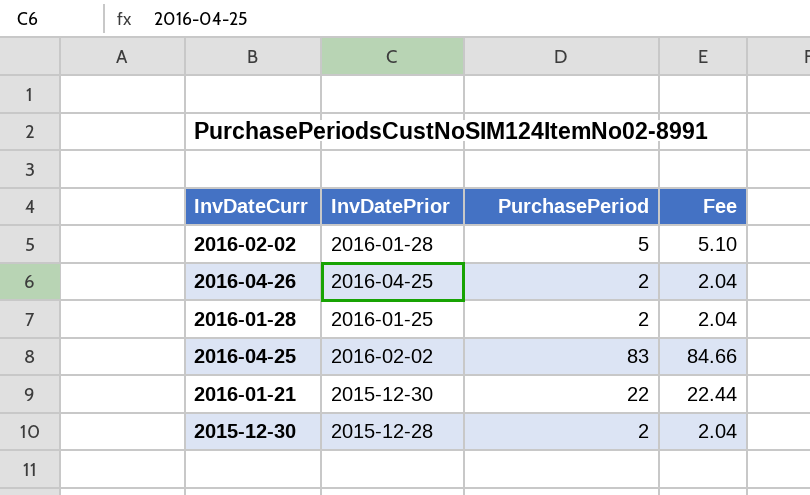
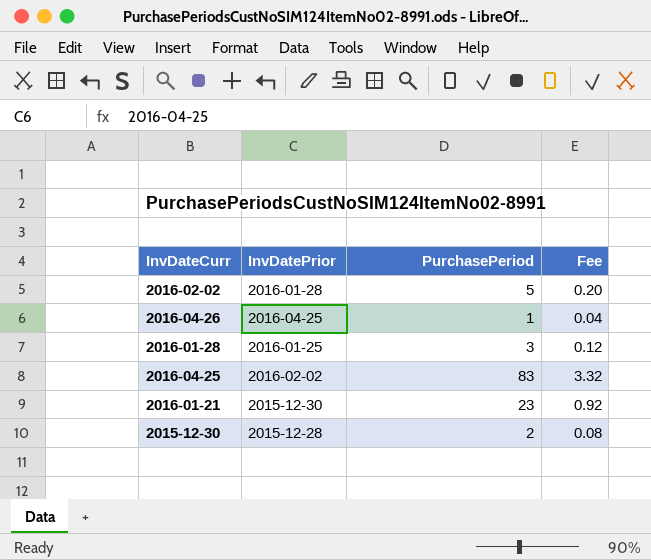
column Fee | formula: [PurchasePeriod] * 1.02 -> [PurchasePeriod] * 0.04
2016-04-26 | PurchasePeriod: 2 -> 1
2016-01-28 | PurchasePeriod: 2 -> 3
2016-01-21 | PurchasePeriod: 22 -> 23

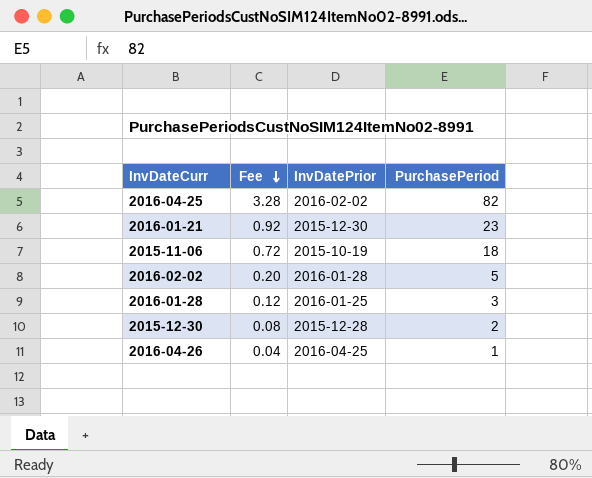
row order: none -> Fee descending
column Fee | position: 4 -> 2
2016-04-25 | Fee: 3.32 -> 3.28
2016-04-25 | PurchasePeriod: 83 -> 82
row 2015-11-06: none -> 0.72 | 2015-10-19 | 18

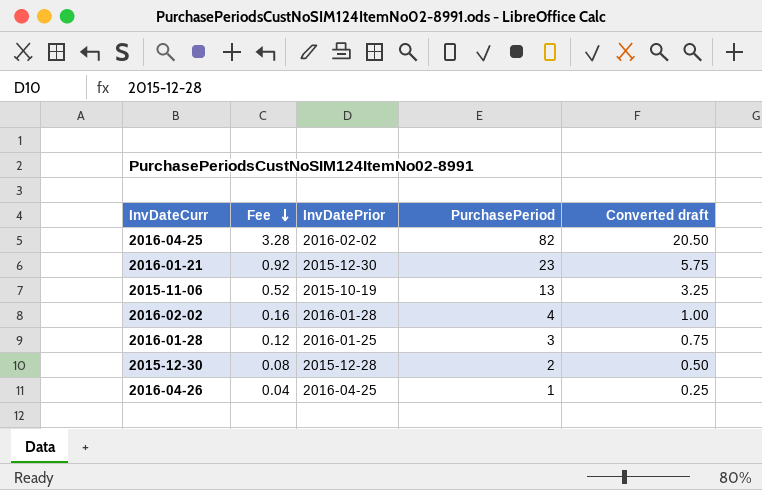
column Converted draft | formula: none -> [PurchasePeriod] * 0.25
2015-11-06 | Fee: 0.72 -> 0.52
2015-11-06 | PurchasePeriod: 18 -> 13
2016-02-02 | Fee: 0.20 -> 0.16
2016-02-02 | PurchasePeriod: 5 -> 4

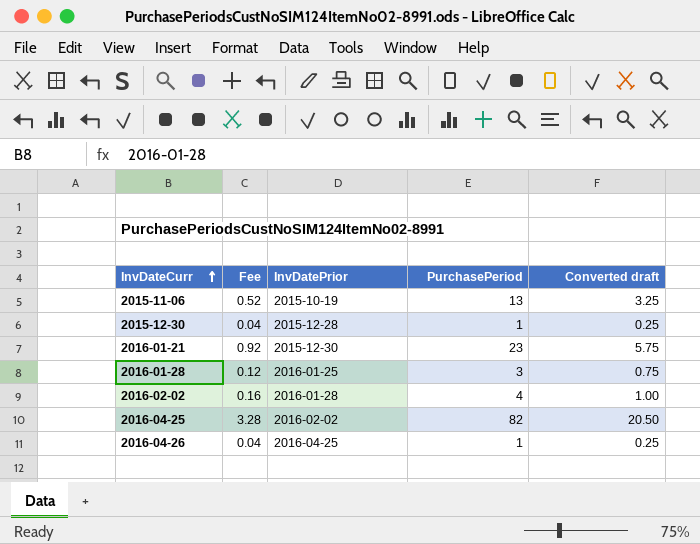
row order: Fee descending -> InvDateCurr ascending
2015-12-30 | Fee: 0.08 -> 0.04
2015-12-30 | PurchasePeriod: 2 -> 1
2015-12-30 | Converted draft: 0.50 -> 0.25

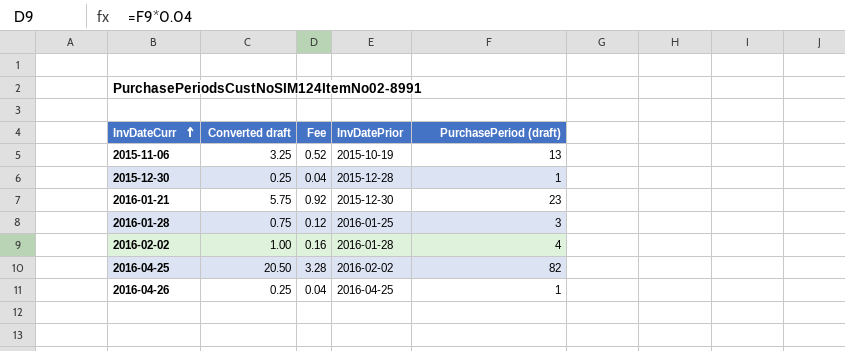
column Converted draft | position: 5 -> 2
column name: PurchasePeriod -> PurchasePeriod (draft)

